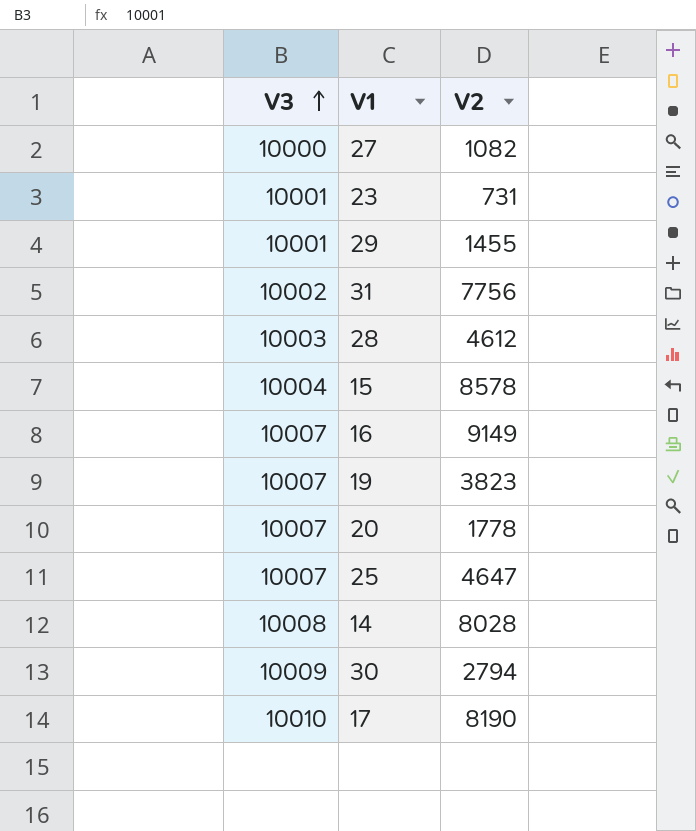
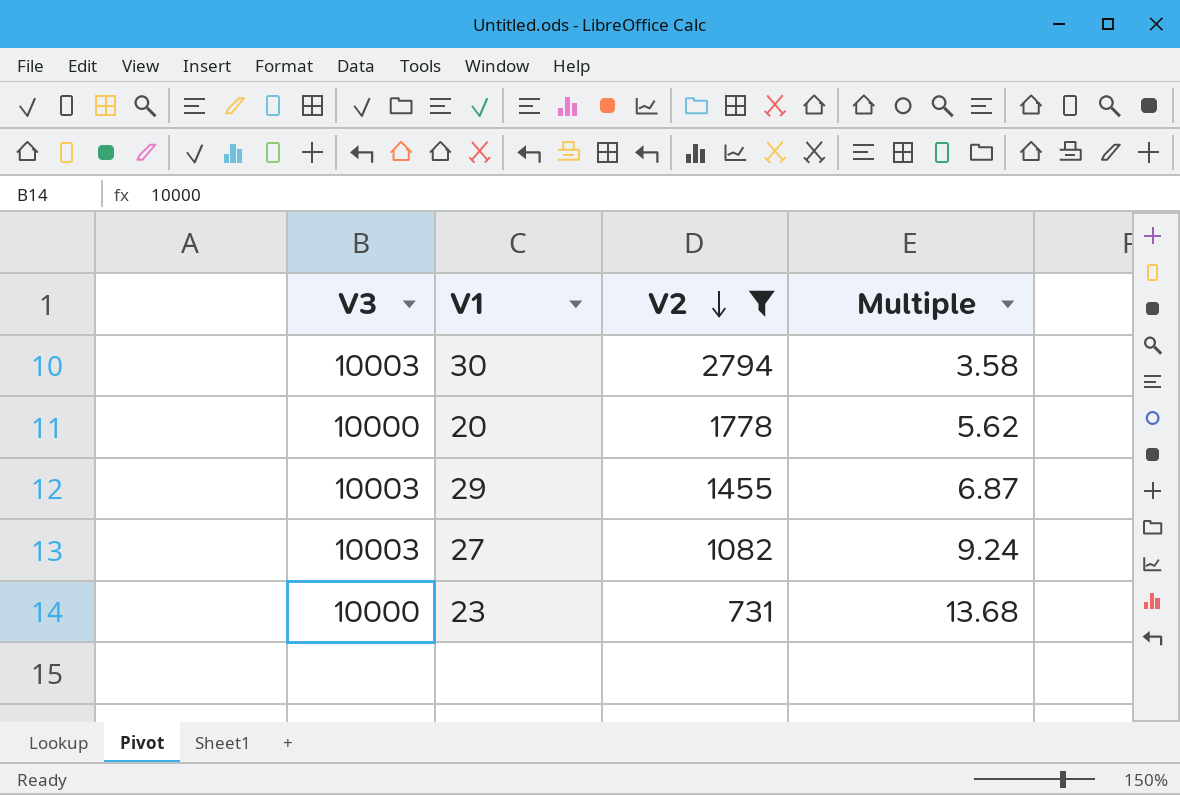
filter: none -> V2 <= 2794
row order: V3 ascending -> V2 descending
column Multiple | formula: none -> [V3] / [V2]
30 | V3: 10009 -> 10003
20 | V3: 10007 -> 10000
29 | V3: 10001 -> 10003
27 | V3: 10000 -> 10003
23 | V3: 10001 -> 10000

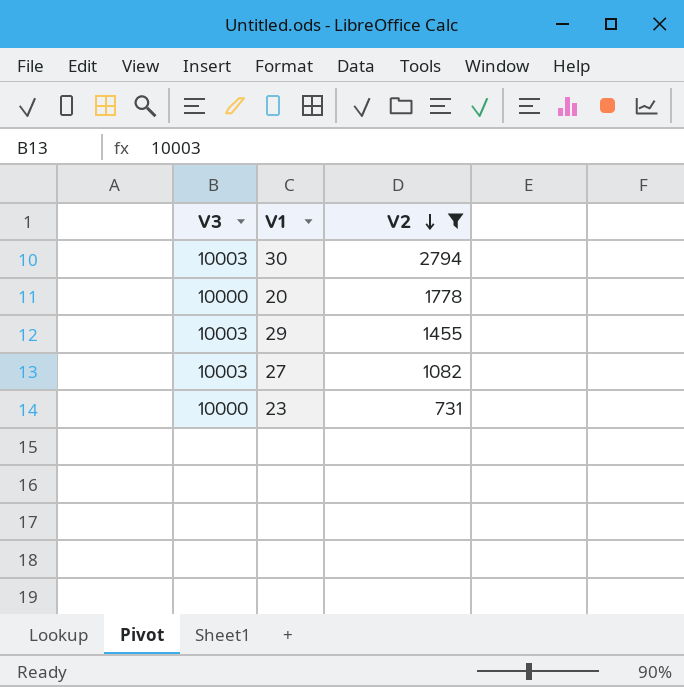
column Multiple | formula: [V3] / [V2] -> none

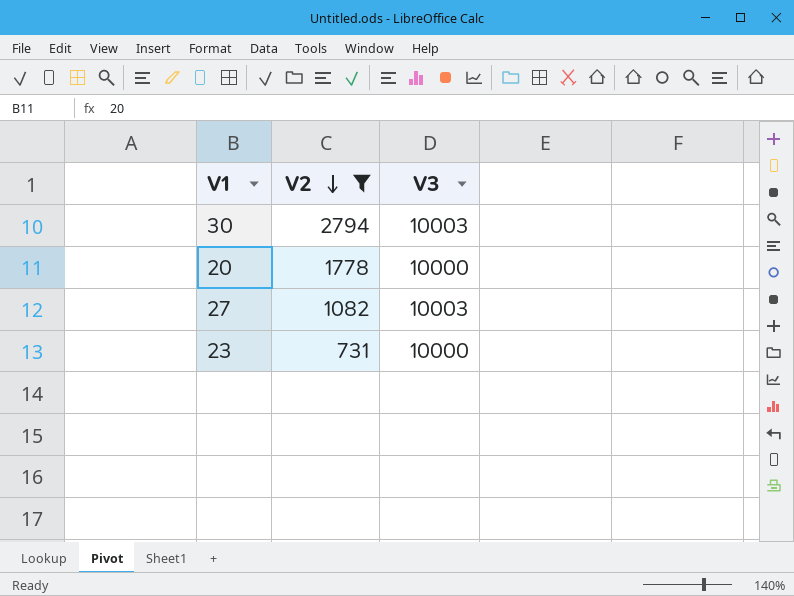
column V3 | position: 1 -> 3
row 29: 10003 | 1455 -> none

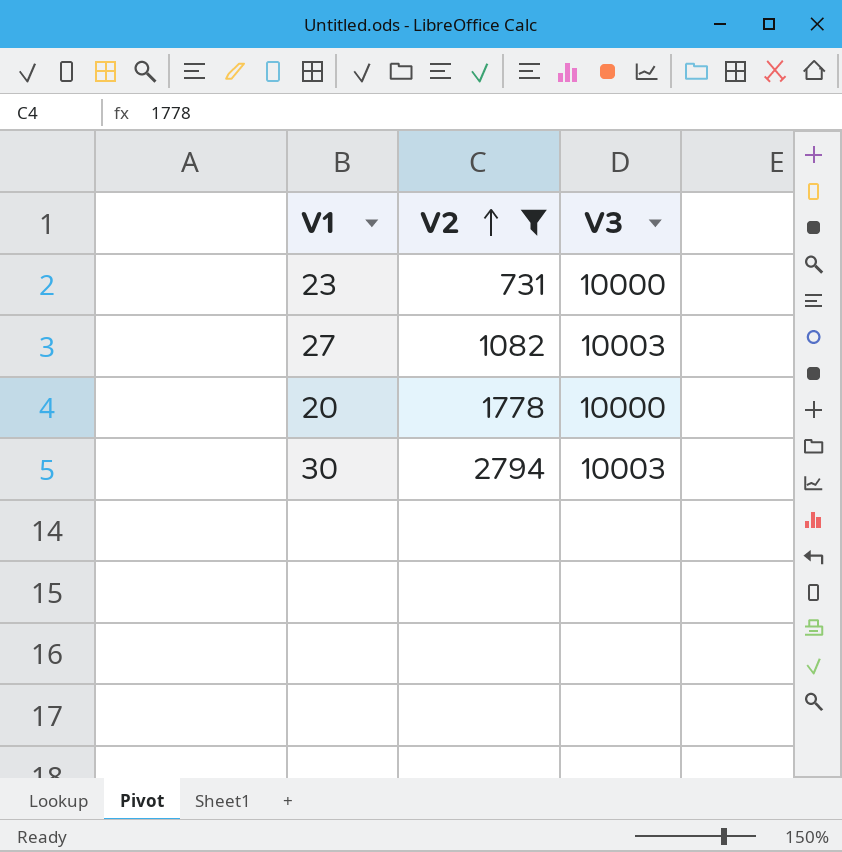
row order: V2 descending -> V2 ascending

